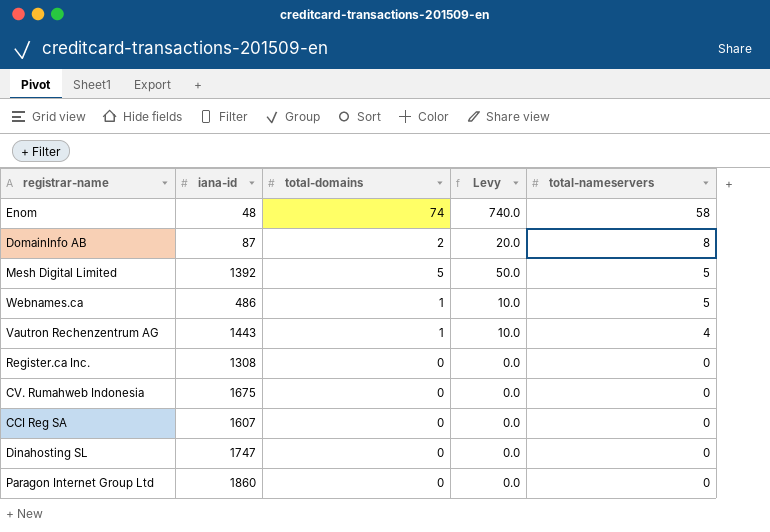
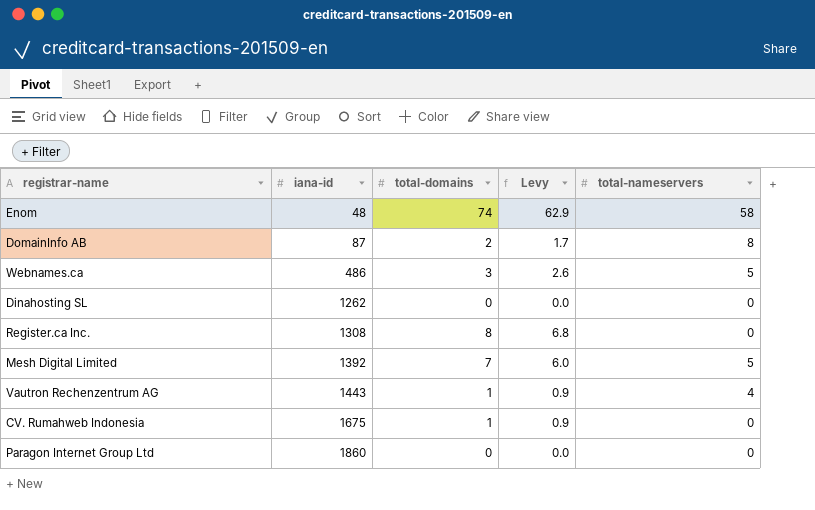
row order: total-nameservers descending -> iana-id ascending
column Levy | formula: [total-domains] * 10 -> [total-domains] * 0.85
row CCI Reg SA: 1607 | 0 | 0.0 | 0 -> none
Webnames.ca | total-domains: 1 -> 3
Dinahosting SL | iana-id: 1747 -> 1262
Register.ca Inc. | total-domains: 0 -> 8
Mesh Digital Limited | total-domains: 5 -> 7
CV. Rumahweb Indonesia | total-domains: 0 -> 1

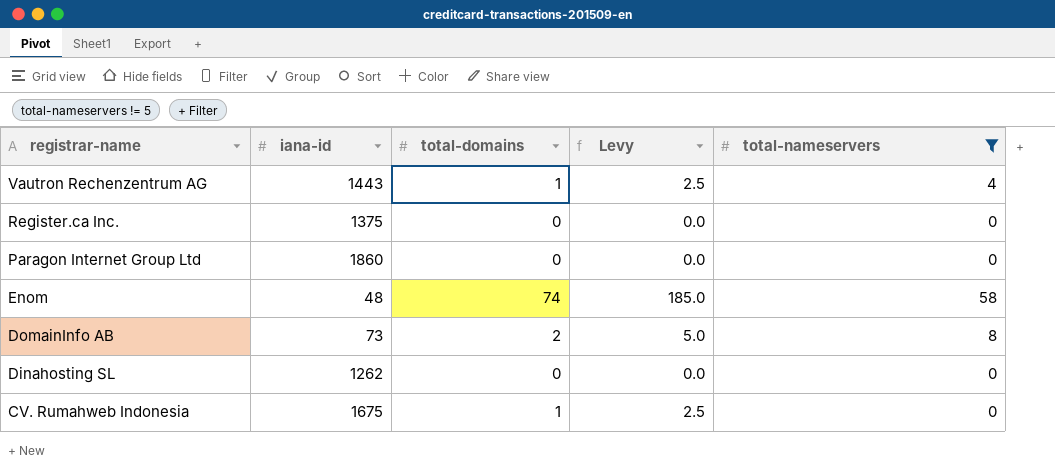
filter: none -> total-nameservers != 5
row order: iana-id ascending -> registrar-name descending
column Levy | formula: [total-domains] * 0.85 -> [total-domains] * 2.5
Register.ca Inc. | iana-id: 1308 -> 1375
Register.ca Inc. | total-domains: 8 -> 0
DomainInfo AB | iana-id: 87 -> 73

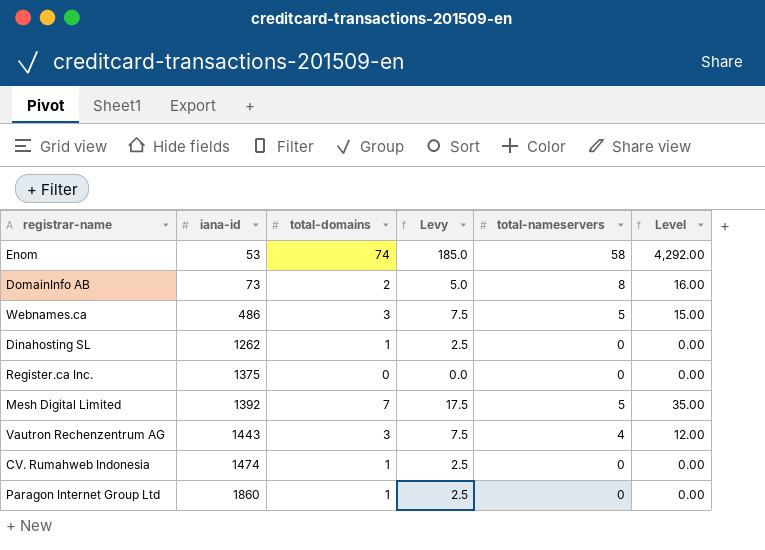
filter: total-nameservers != 5 -> none
row order: registrar-name descending -> iana-id ascending
column Level | formula: none -> [total-domains] * [total-nameservers]
Enom | iana-id: 48 -> 53
Dinahosting SL | total-domains: 0 -> 1
Dinahosting SL | Levy: 0.0 -> 2.5
Vautron Rechenzentrum AG | total-domains: 1 -> 3
Vautron Rechenzentrum AG | Levy: 2.5 -> 7.5
CV. Rumahweb Indonesia | iana-id: 1675 -> 1474
Paragon Internet Group Ltd | total-domains: 0 -> 1
Paragon Internet Group Ltd | Levy: 0.0 -> 2.5

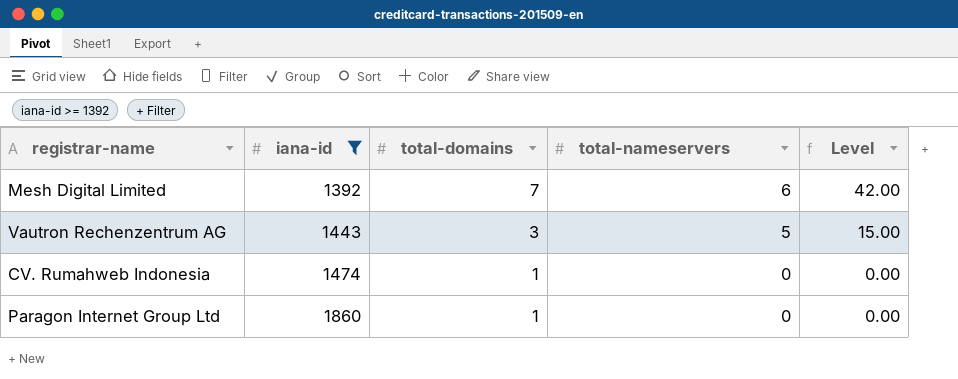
filter: none -> iana-id >= 1392
column Levy | formula: [total-domains] * 2.5 -> none
Mesh Digital Limited | total-nameservers: 5 -> 6
Mesh Digital Limited | Level: 35.00 -> 42.00
Vautron Rechenzentrum AG | total-nameservers: 4 -> 5
Vautron Rechenzentrum AG | Level: 12.00 -> 15.00

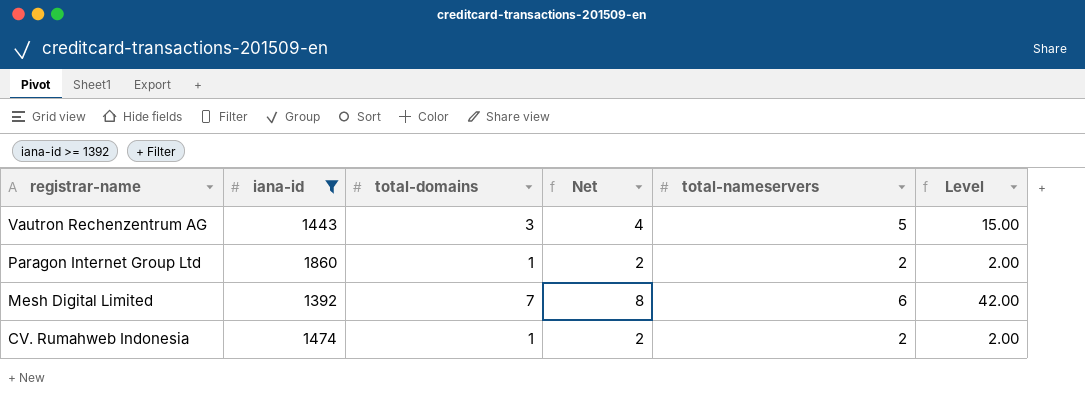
row order: iana-id ascending -> registrar-name descending
column Net | formula: none -> [total-domains] + 1
Paragon Internet Group Ltd | total-nameservers: 0 -> 2
Paragon Internet Group Ltd | Level: 0.00 -> 2.00
CV. Rumahweb Indonesia | total-nameservers: 0 -> 2
CV. Rumahweb Indonesia | Level: 0.00 -> 2.00

